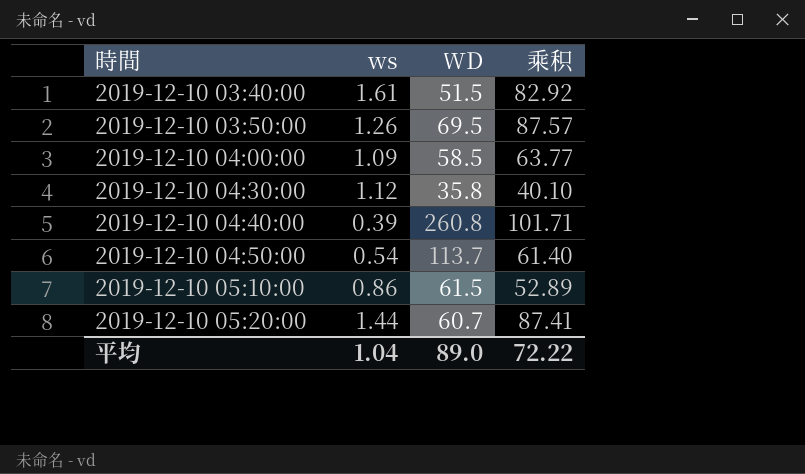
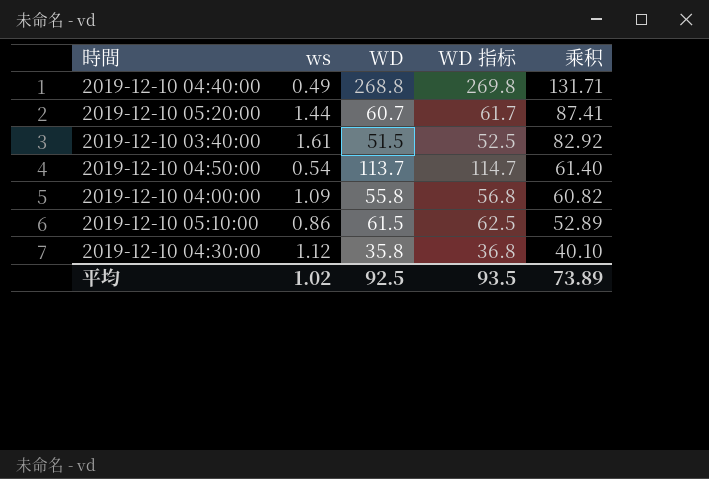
row order: 時間 ascending -> 乘积 descending
column WD 指标 | formula: none -> [WD] + 1
row 2019-12-10 03:50:00: 1.26 | 69.5 | 87.57 -> none
2019-12-10 04:40:00 | ws: 0.39 -> 0.49
2019-12-10 04:40:00 | WD: 260.8 -> 268.8
2019-12-10 04:40:00 | 乘积: 101.71 -> 131.71
2019-12-10 04:00:00 | WD: 58.5 -> 55.8
2019-12-10 04:00:00 | 乘积: 63.77 -> 60.82
平均 | ws: 1.04 -> 1.02
平均 | WD: 89.0 -> 92.5
平均 | 乘积: 72.22 -> 73.89

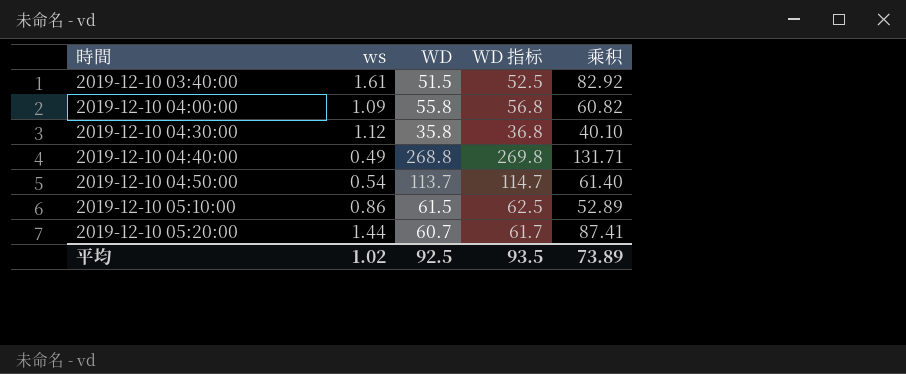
row order: 乘积 descending -> 時間 ascending

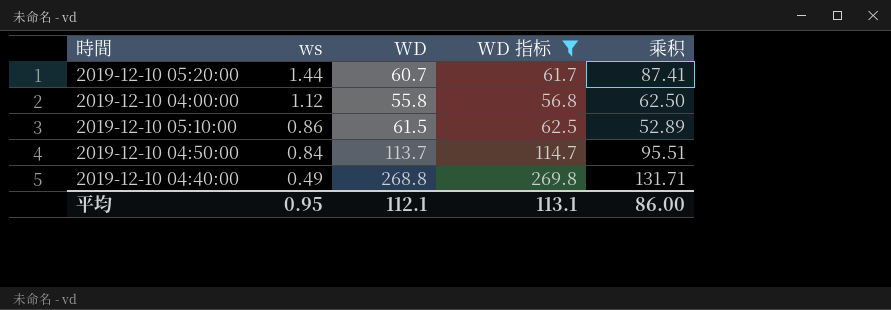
filter: none -> WD 指标 >= 56.8
row order: 時間 ascending -> ws descending
2019-12-10 04:00:00 | ws: 1.09 -> 1.12
2019-12-10 04:00:00 | 乘积: 60.82 -> 62.50
2019-12-10 04:50:00 | ws: 0.54 -> 0.84
2019-12-10 04:50:00 | 乘积: 61.40 -> 95.51
平均 | ws: 1.02 -> 0.95
平均 | WD: 92.5 -> 112.1
平均 | WD 指标: 93.5 -> 113.1
平均 | 乘积: 73.89 -> 86.00

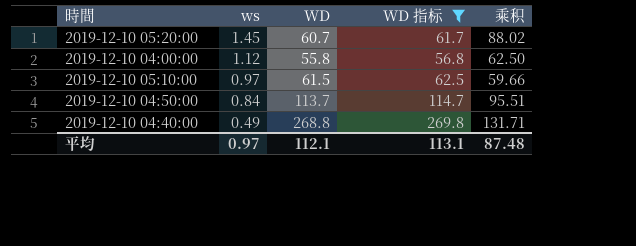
2019-12-10 05:20:00 | ws: 1.44 -> 1.45
2019-12-10 05:20:00 | 乘积: 87.41 -> 88.02
2019-12-10 05:10:00 | ws: 0.86 -> 0.97
2019-12-10 05:10:00 | 乘积: 52.89 -> 59.66
平均 | ws: 0.95 -> 0.97
平均 | 乘积: 86.00 -> 87.48

